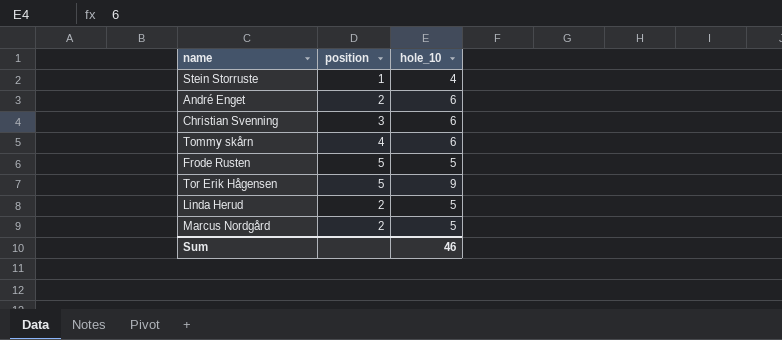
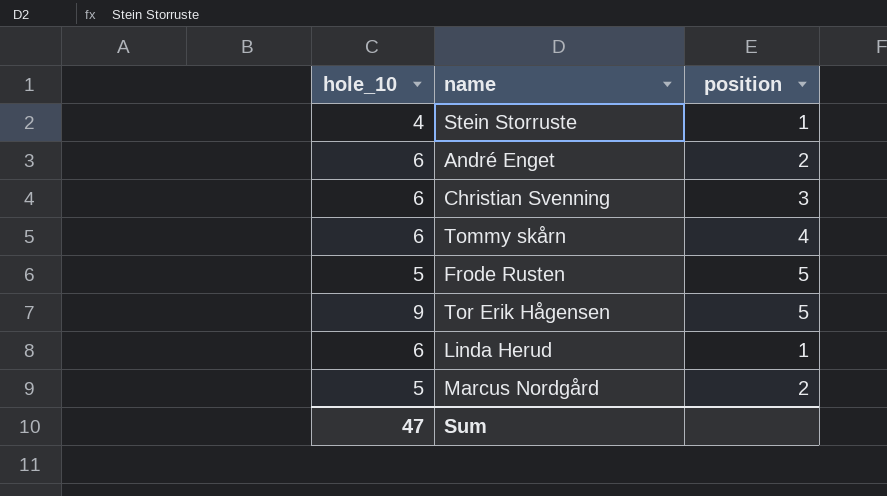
column hole_10 | position: 3 -> 1
Linda Herud | hole_10: 5 -> 6
Linda Herud | position: 2 -> 1
Sum | hole_10: 46 -> 47

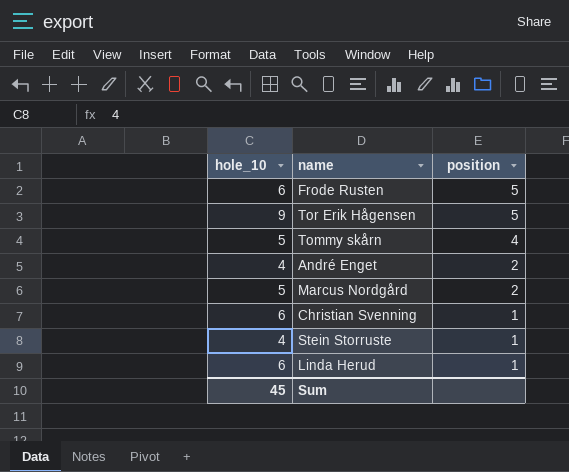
row order: none -> position descending
Frode Rusten | hole_10: 5 -> 6
Tommy skårn | hole_10: 6 -> 5
André Enget | hole_10: 6 -> 4
Christian Svenning | position: 3 -> 1
Sum | hole_10: 47 -> 45

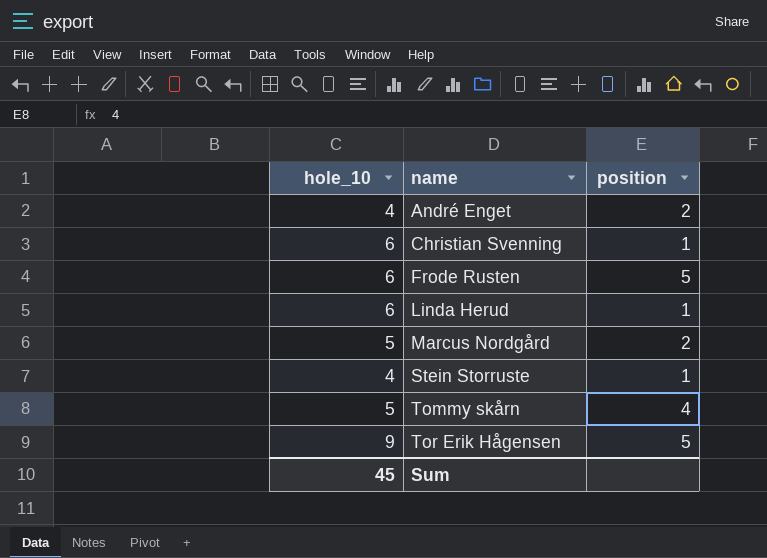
row order: position descending -> name ascending

